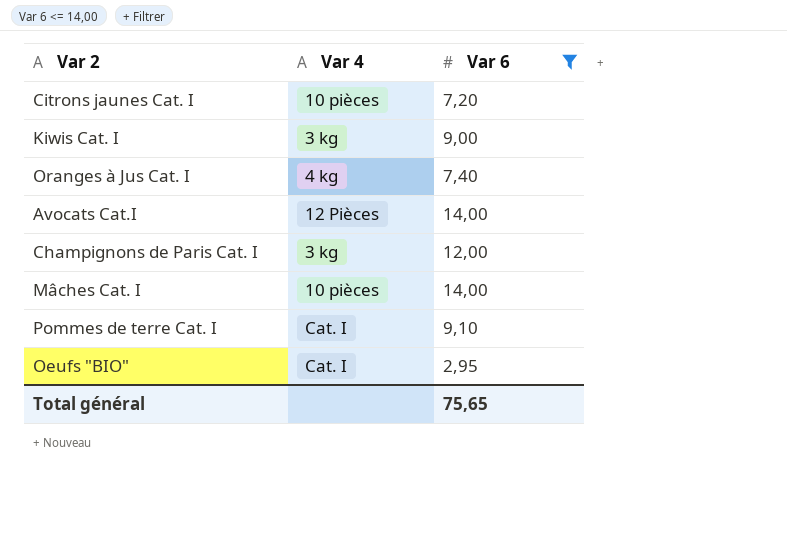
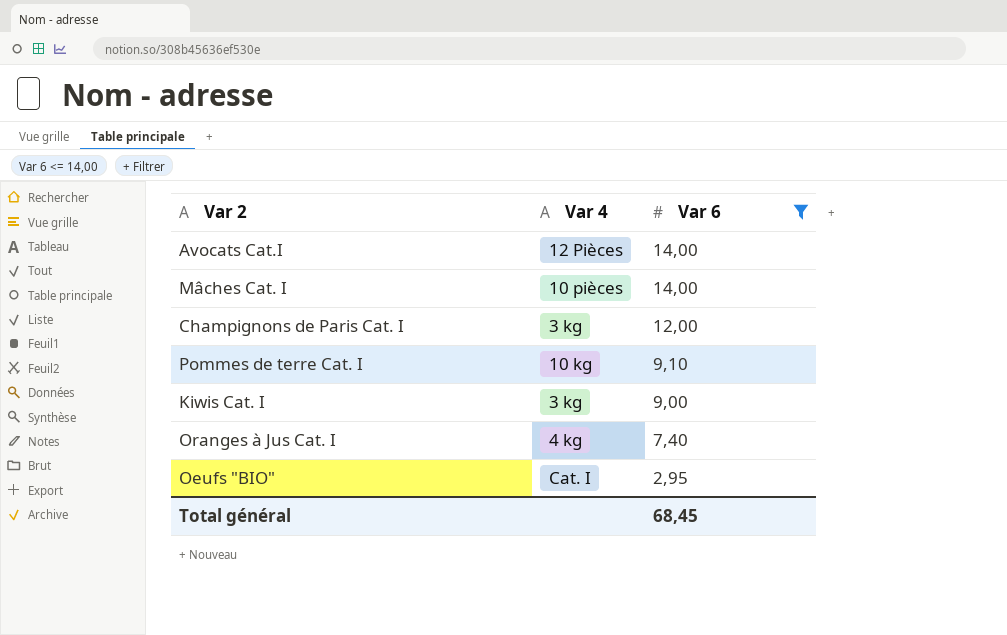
row order: none -> Var 6 descending
row Citrons jaunes Cat. I: 10 pièces | 7,20 -> none
Pommes de terre Cat. I | Var 4: Cat. I -> 10 kg
Total général | Var 6: 75,65 -> 68,45

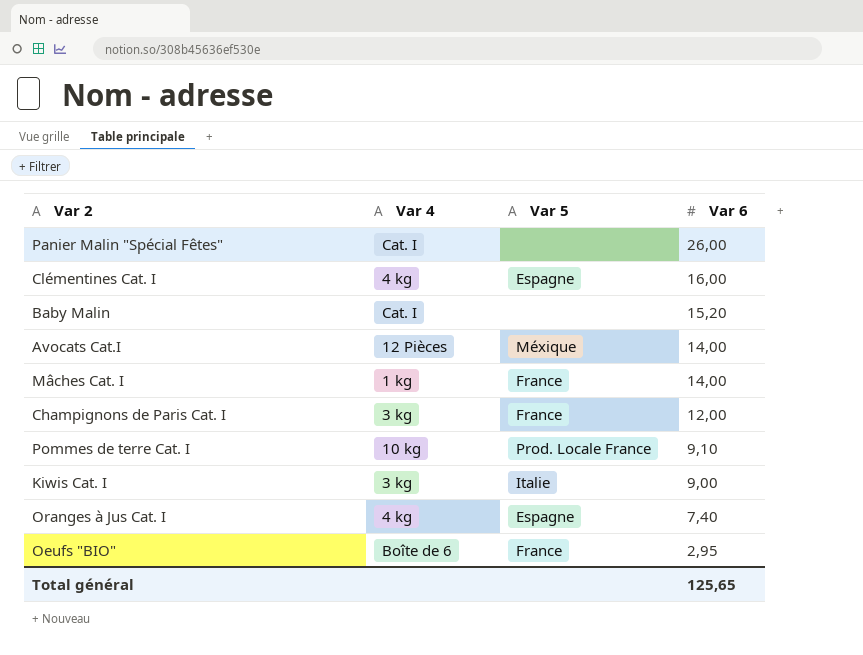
filter: Var 6 <= 14,00 -> none
column Var 5 | position: none -> 3
Mâches Cat. I | Var 4: 10 pièces -> 1 kg
Oeufs "BIO" | Var 4: Cat. I -> Boîte de 6
Total général | Var 6: 68,45 -> 125,65

